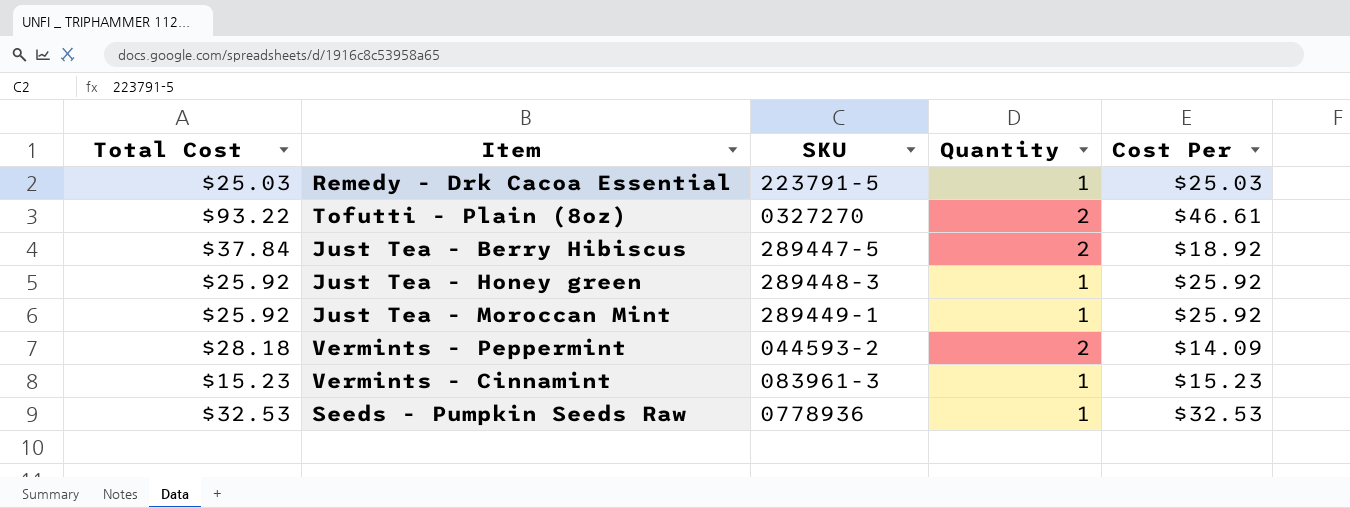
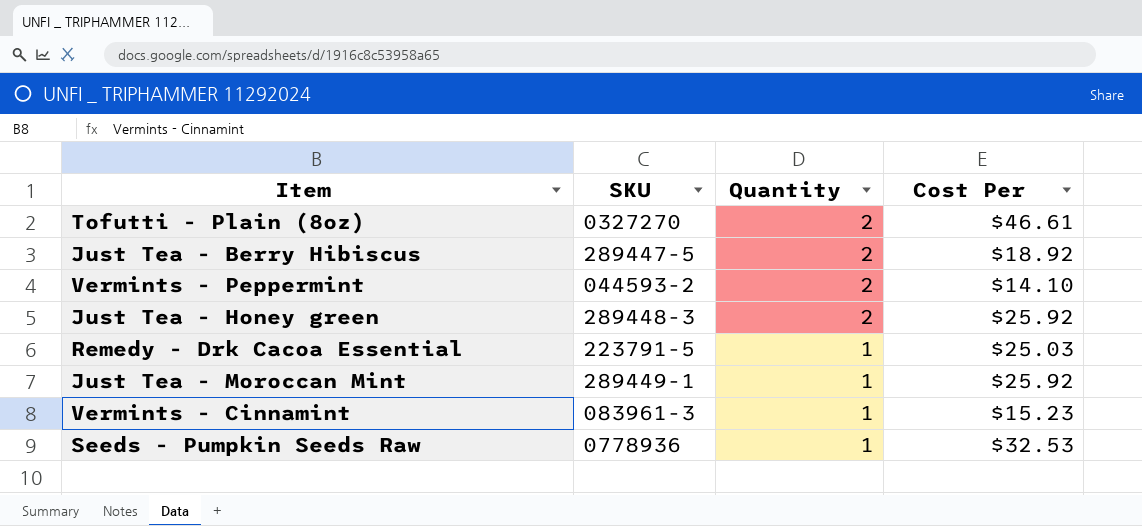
row order: none -> Quantity descending
column Total Cost | formula: [Quantity] * [Cost Per] -> none
Vermints - Peppermint | Cost Per: $14.09 -> $14.10
Just Tea - Honey green | Quantity: 1 -> 2

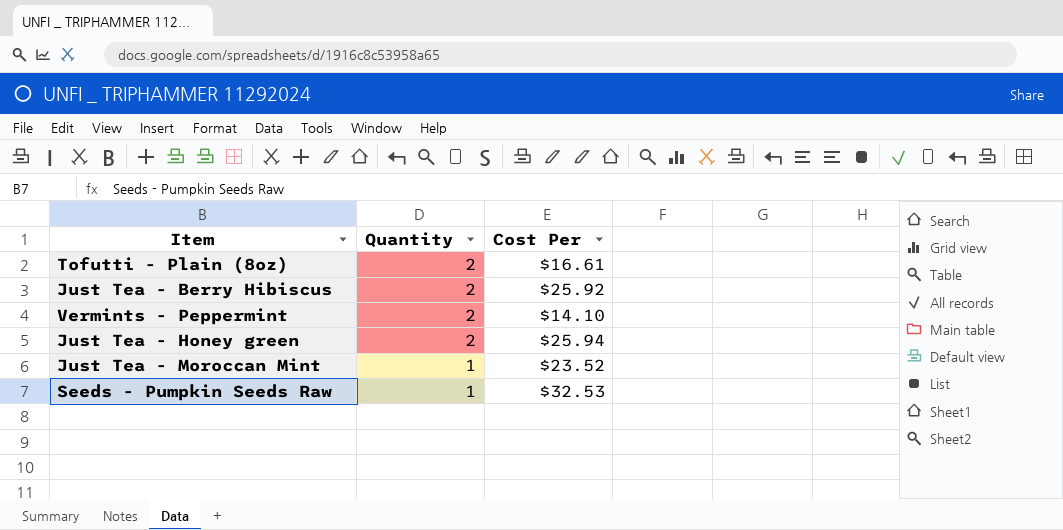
column SKU | position: 2 -> none
row Remedy - Drk Cacoa Essential: 223791-5 | 1 | $25.03 -> none
row Vermints - Cinnamint: 083961-3 | 1 | $15.23 -> none
Tofutti - Plain (8oz) | Cost Per: $46.61 -> $16.61
Just Tea - Berry Hibiscus | Cost Per: $18.92 -> $25.92
Just Tea - Honey green | Cost Per: $25.92 -> $25.94
Just Tea - Moroccan Mint | Cost Per: $25.92 -> $23.52

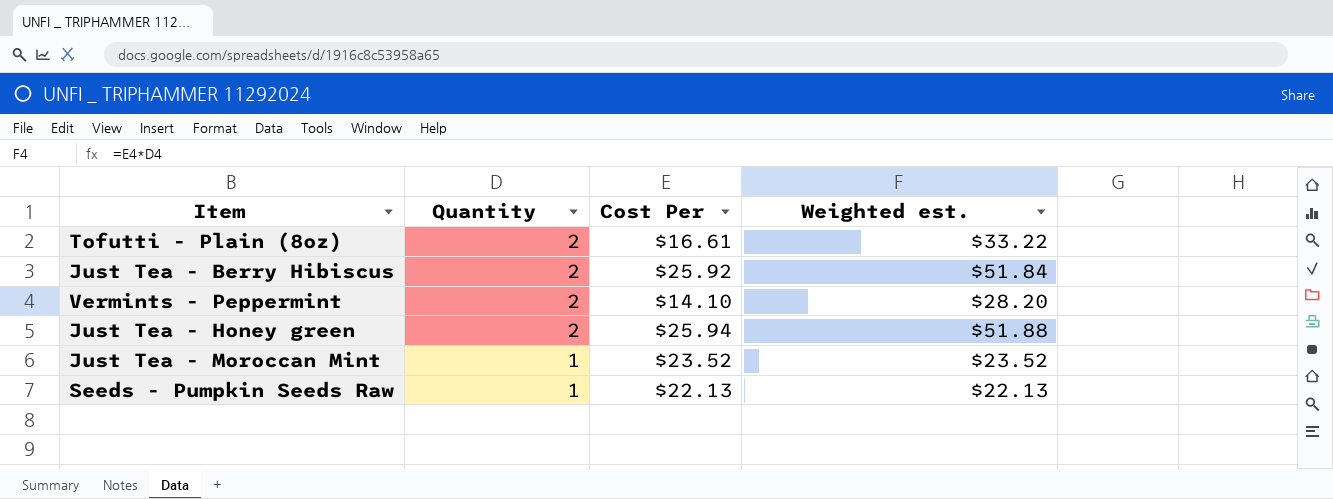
column Weighted est. | formula: none -> [Quantity] * [Cost Per]
Seeds - Pumpkin Seeds Raw | Cost Per: $32.53 -> $22.13

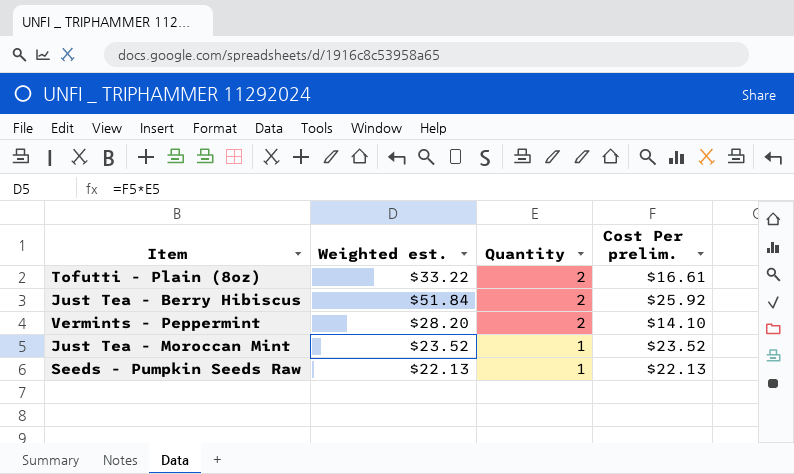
column Weighted est. | position: 4 -> 2
column name: Cost Per -> Cost Per prelim.
row Just Tea - Honey green: 2 | $25.94 | $51.88 -> none

